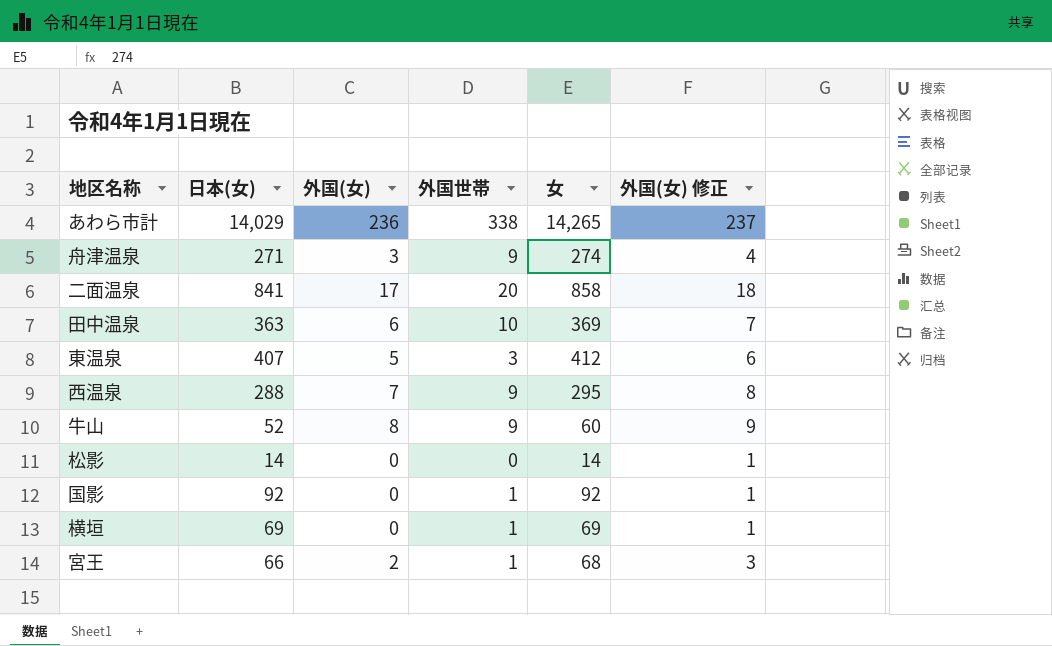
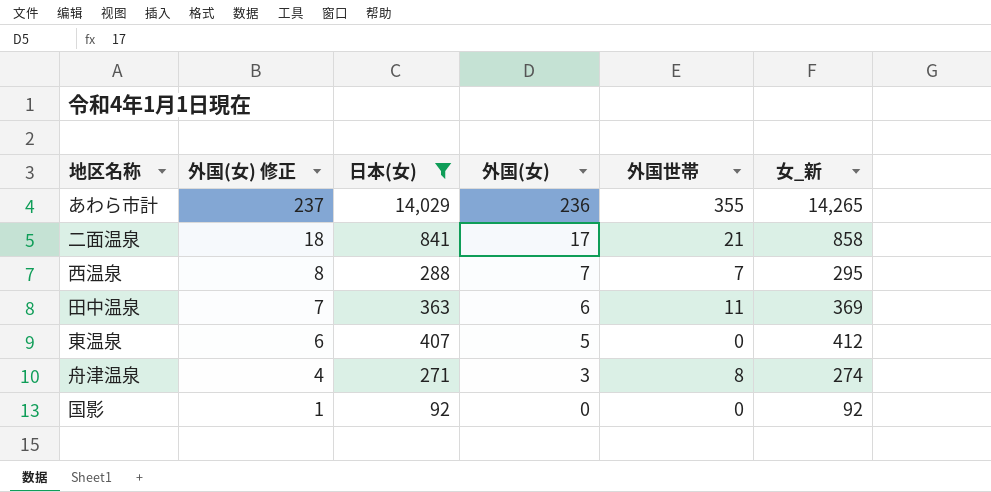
filter: none -> 日本(女) >= 92
row order: none -> 外国(女) 修正 descending
column 外国(女) 修正 | position: 6 -> 2
column name: 女 -> 女_新
あわら市計 | 外国世帯: 338 -> 355
二面温泉 | 外国世帯: 20 -> 21
西温泉 | 外国世帯: 9 -> 7
田中温泉 | 外国世帯: 10 -> 11
東温泉 | 外国世帯: 3 -> 0
舟津温泉 | 外国世帯: 9 -> 8
国影 | 外国世帯: 1 -> 0

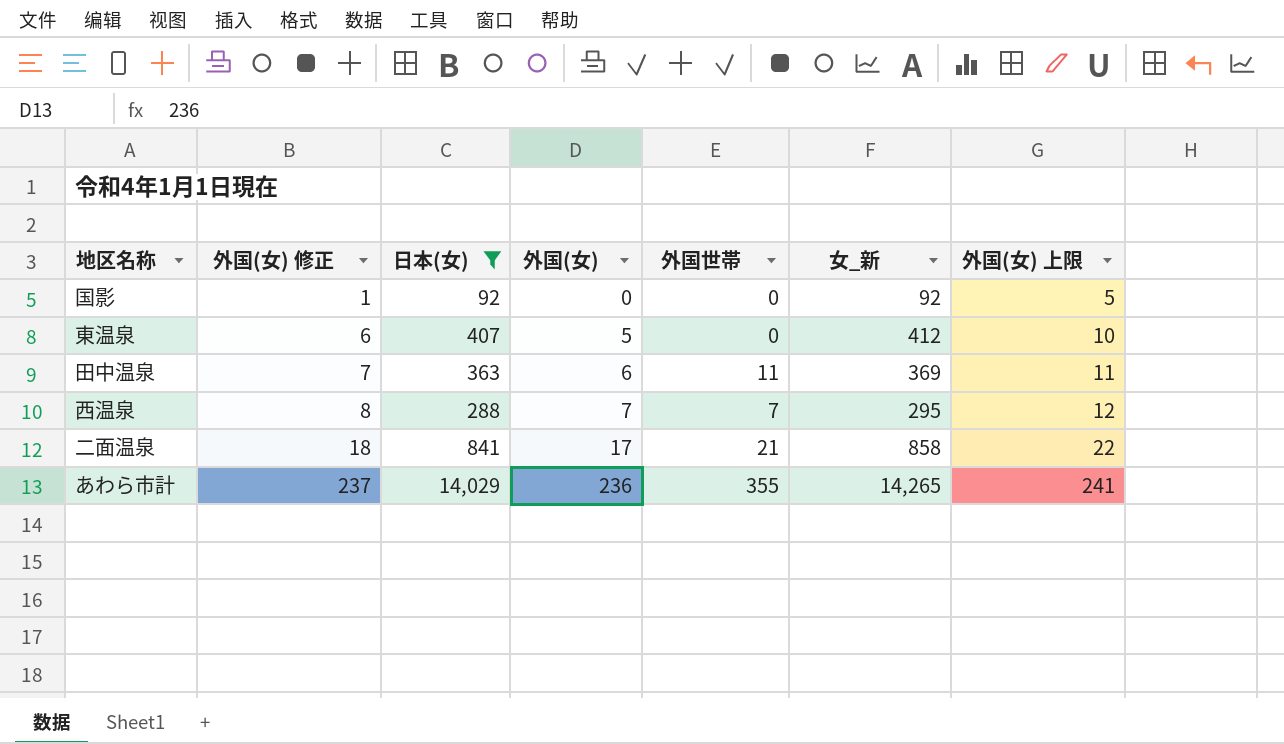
row order: 外国(女) 修正 descending -> 外国(女) 修正 ascending
column 外国(女) 上限 | formula: none -> [外国(女)] + 5
row 舟津温泉: 4 | 271 | 3 | 8 | 274 -> none

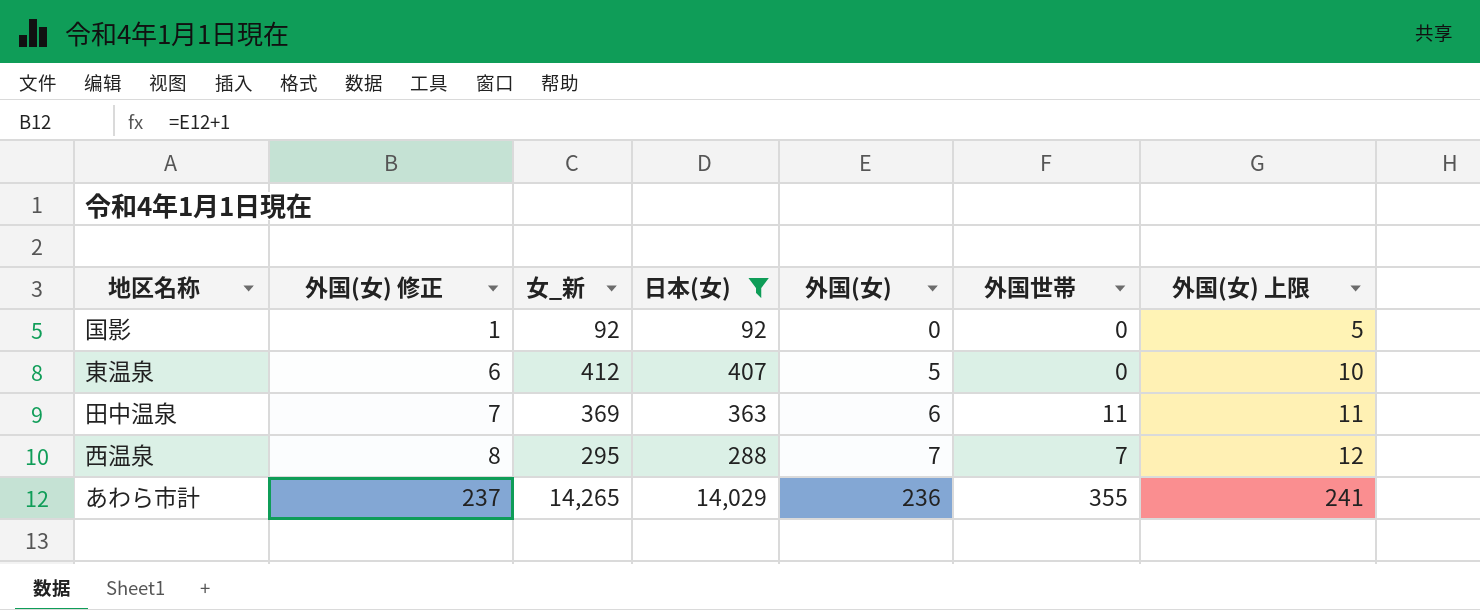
column 女_新 | position: 6 -> 3
row 二面温泉: 18 | 841 | 17 | 21 | 858 | 22 -> none

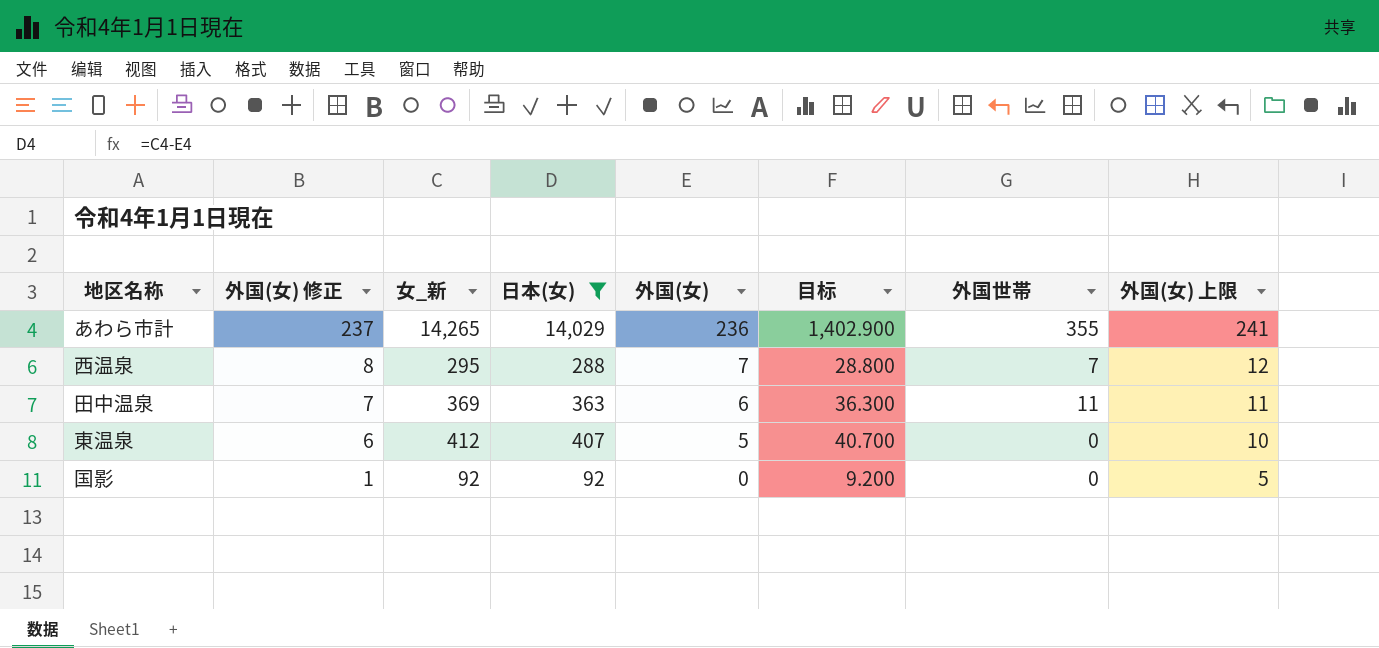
row order: 外国(女) 修正 ascending -> 外国(女) 修正 descending
column 目标 | formula: none -> [日本(女)] * 0.1

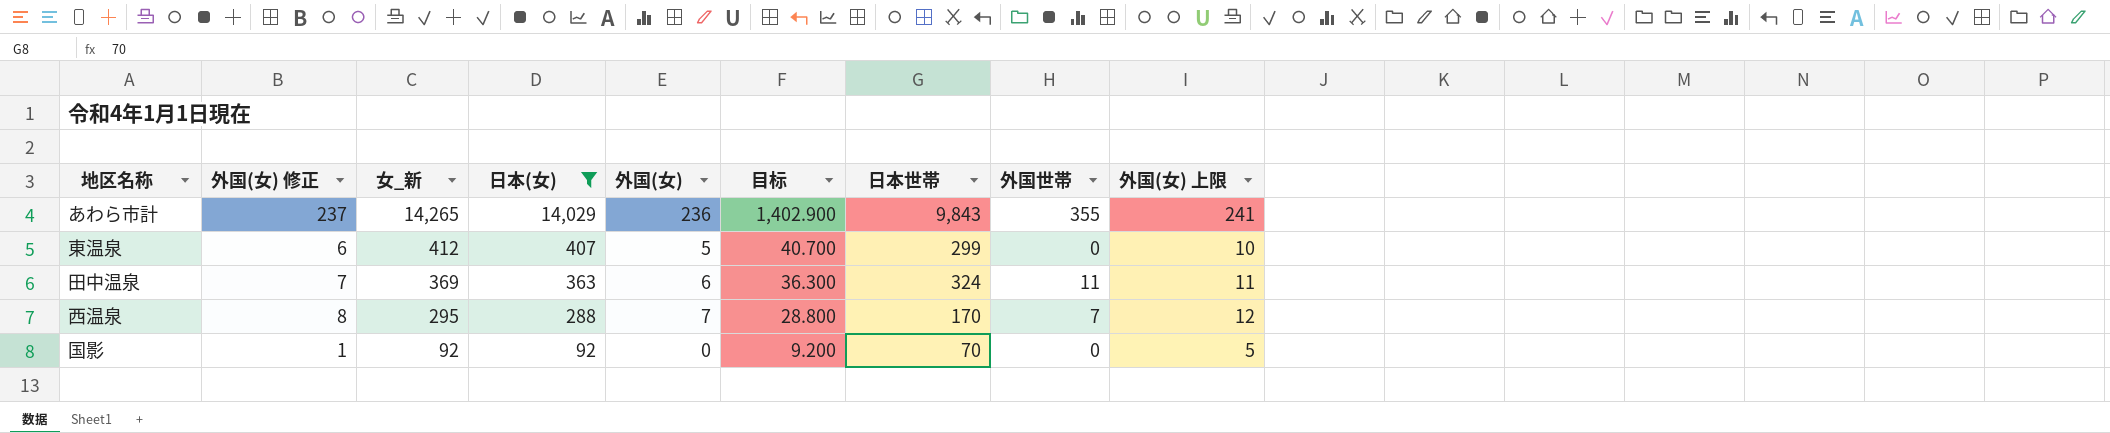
row order: 外国(女) 修正 descending -> 女_新 descending
column 日本世帯 | position: none -> 7

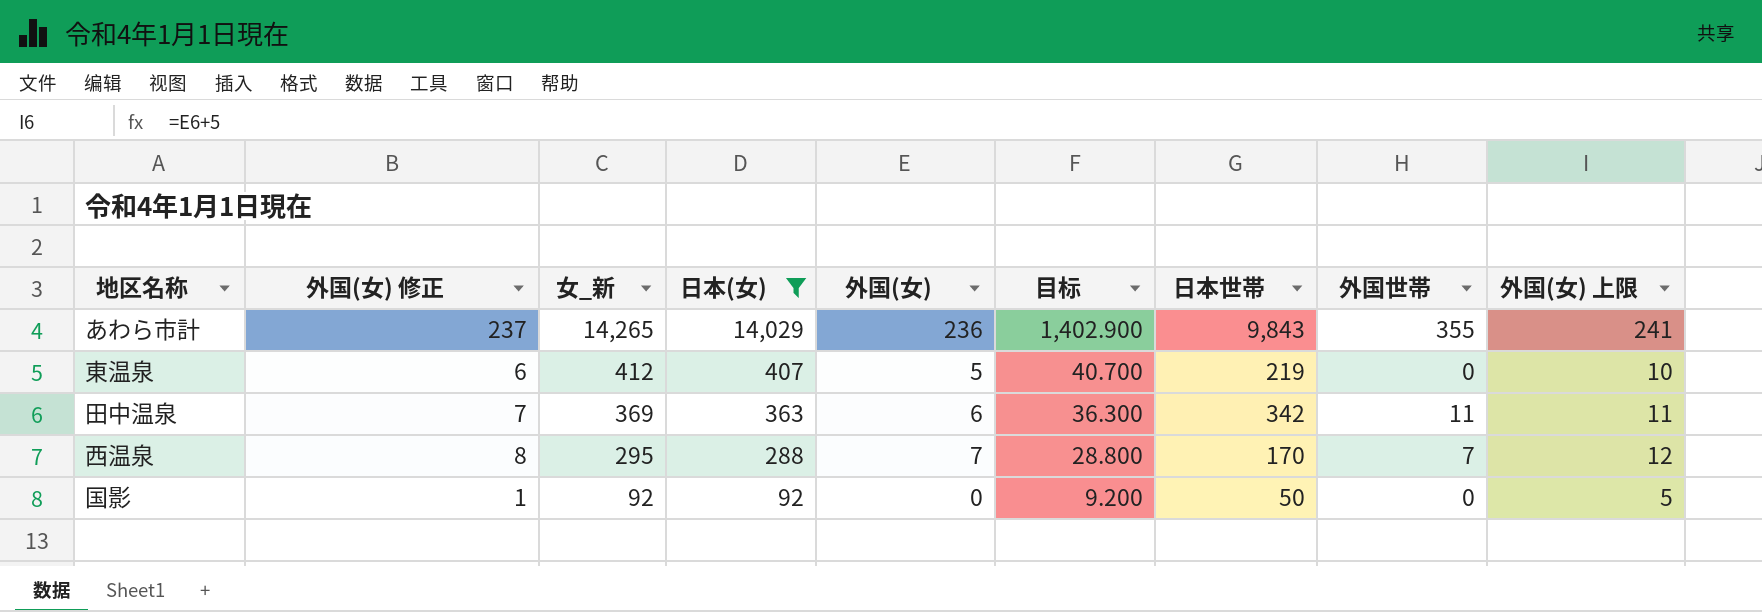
東温泉 | 日本世帯: 299 -> 219
田中温泉 | 日本世帯: 324 -> 342
国影 | 日本世帯: 70 -> 50

